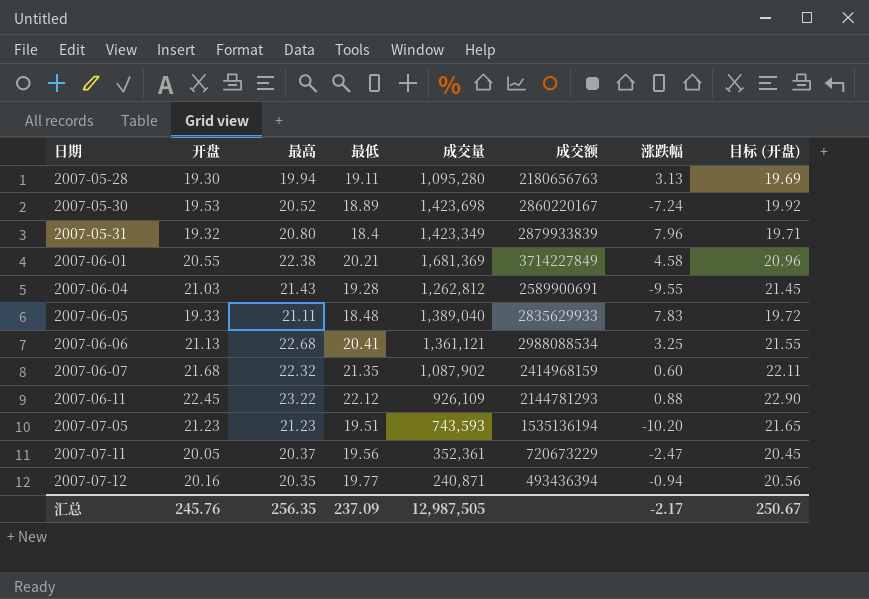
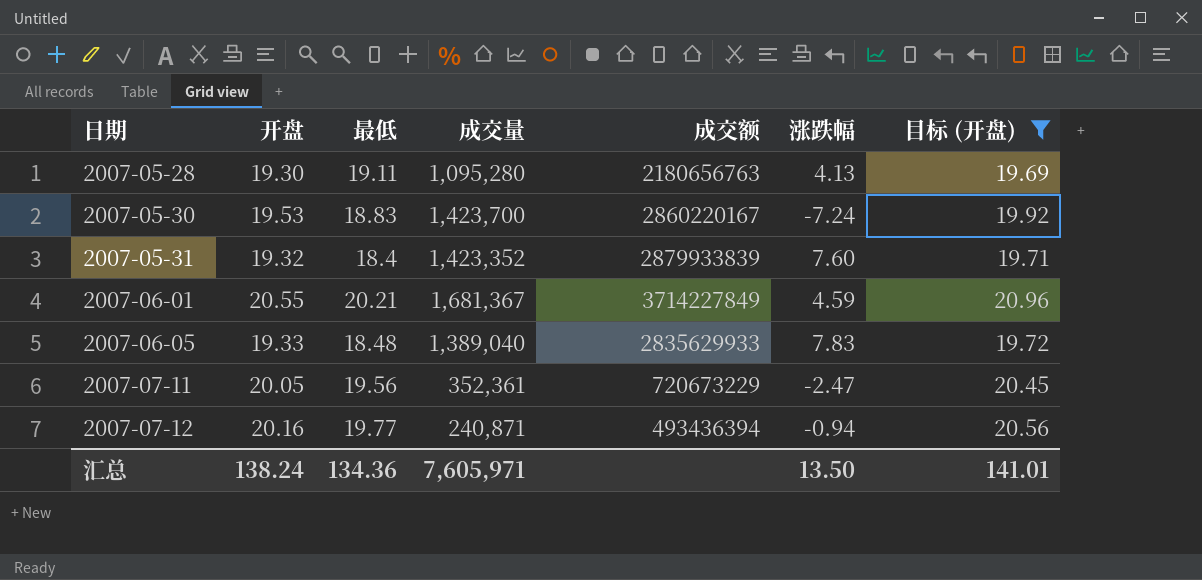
filter: none -> 目标 (开盘) <= 20.96
column 最高 | position: 3 -> none
2007-05-28 | 涨跌幅: 3.13 -> 4.13
2007-05-30 | 最低: 18.89 -> 18.83
2007-05-30 | 成交量: 1,423,698 -> 1,423,700
2007-05-31 | 成交量: 1,423,349 -> 1,423,352
2007-05-31 | 涨跌幅: 7.96 -> 7.60
2007-06-01 | 成交量: 1,681,369 -> 1,681,367
2007-06-01 | 涨跌幅: 4.58 -> 4.59
汇总 | 开盘: 245.76 -> 138.24
汇总 | 最低: 237.09 -> 134.36
汇总 | 成交量: 12,987,505 -> 7,605,971
汇总 | 涨跌幅: -2.17 -> 13.50
汇总 | 目标 (开盘): 250.67 -> 141.01

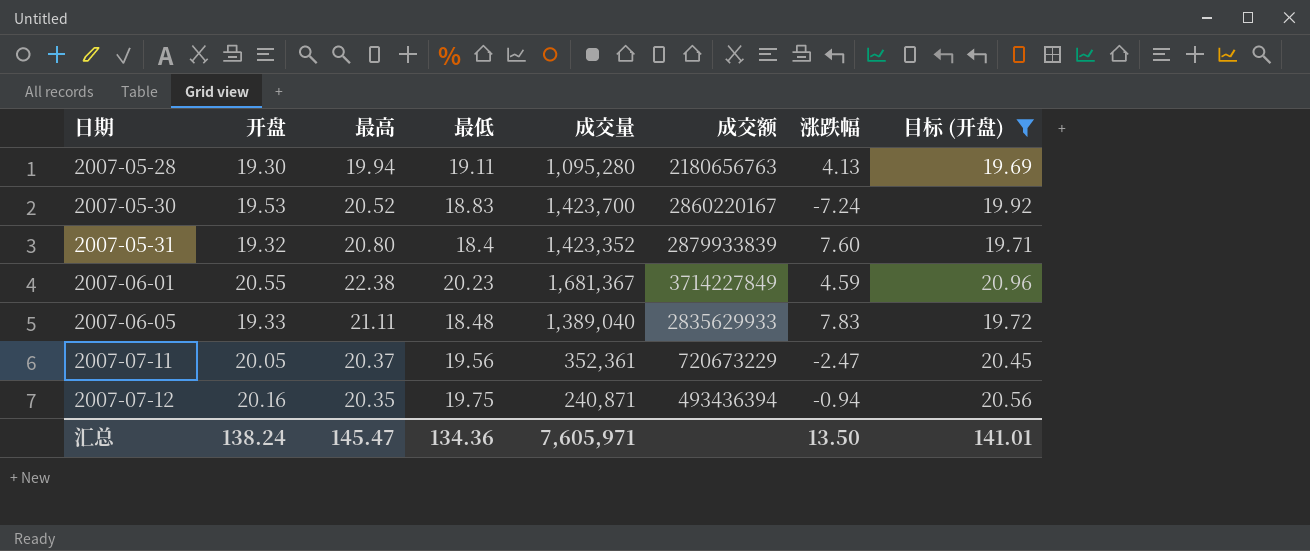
column 最高 | position: none -> 3
2007-06-01 | 最低: 20.21 -> 20.23
2007-07-12 | 最低: 19.77 -> 19.75

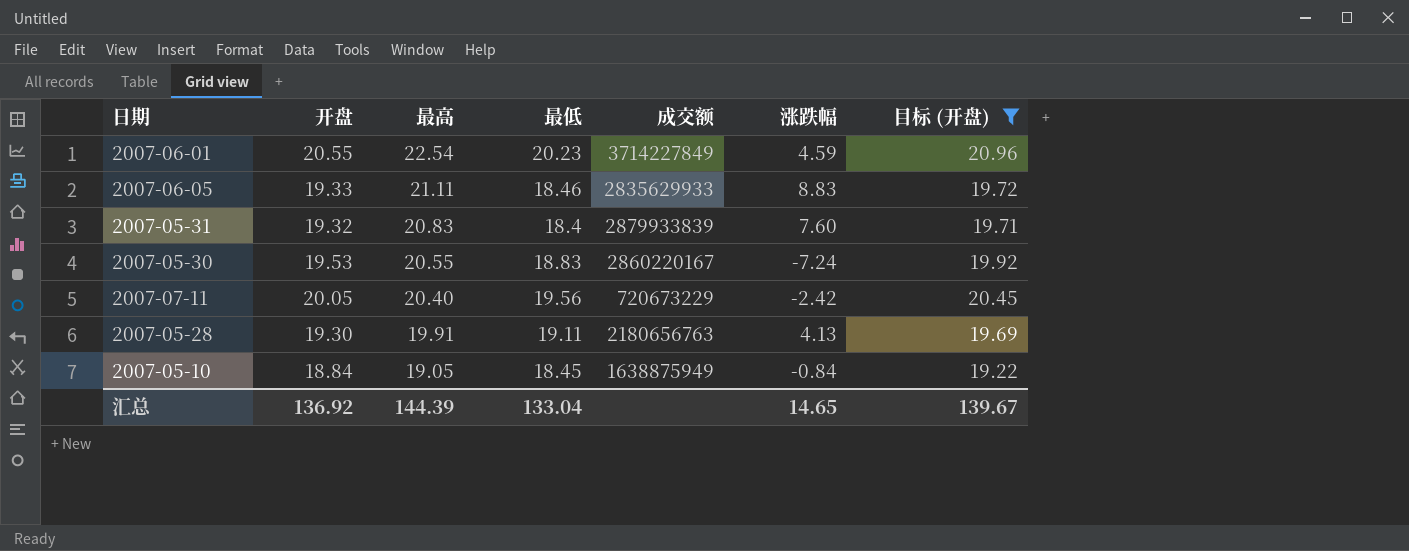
row order: 日期 ascending -> 最高 descending
column 成交量 | position: 5 -> none
row 2007-07-12: 20.16 | 20.35 | 19.75 | 240,871 | 493436394 | -0.94 | 20.56 -> none
2007-06-01 | 最高: 22.38 -> 22.54
2007-06-05 | 最低: 18.48 -> 18.46
2007-06-05 | 涨跌幅: 7.83 -> 8.83
2007-05-31 | 最高: 20.80 -> 20.83
2007-05-30 | 最高: 20.52 -> 20.55
2007-07-11 | 最高: 20.37 -> 20.40
2007-07-11 | 涨跌幅: -2.47 -> -2.42
2007-05-28 | 最高: 19.94 -> 19.91
row 2007-05-10: none -> 18.84 | 19.05 | 18.45 | 1638875949 | -0.84 | 19.22
汇总 | 开盘: 138.24 -> 136.92
汇总 | 最高: 145.47 -> 144.39
汇总 | 最低: 134.36 -> 133.04
汇总 | 涨跌幅: 13.50 -> 14.65
汇总 | 目标 (开盘): 141.01 -> 139.67

